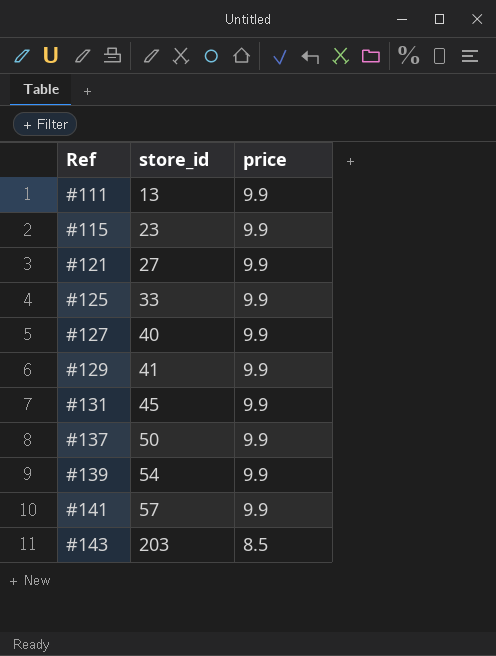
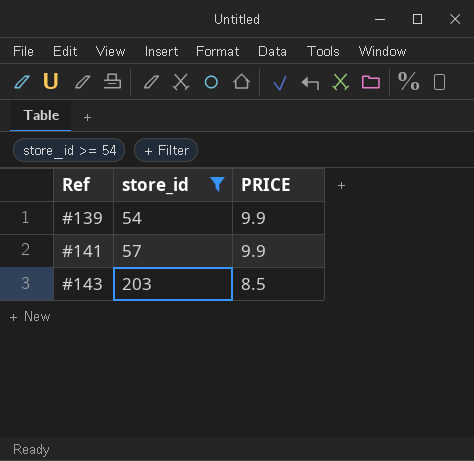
filter: none -> store_id >= 54
column name: price -> PRICE

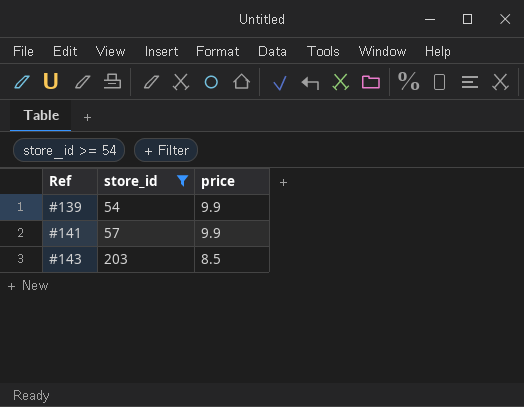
column name: PRICE -> price

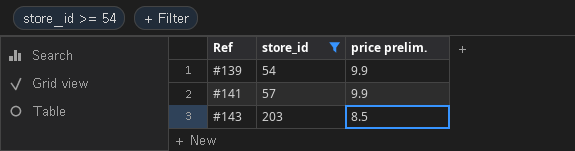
column name: price -> price prelim.

